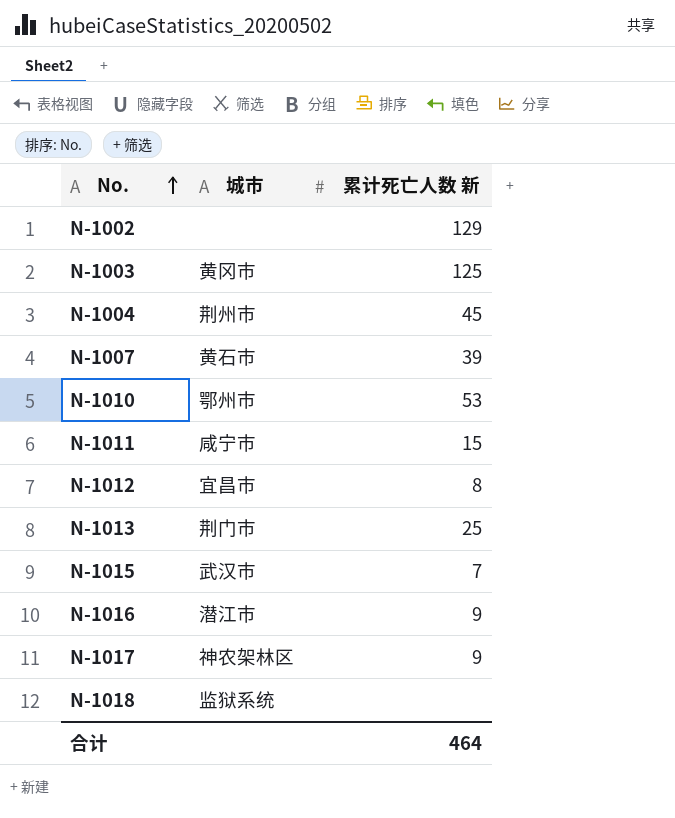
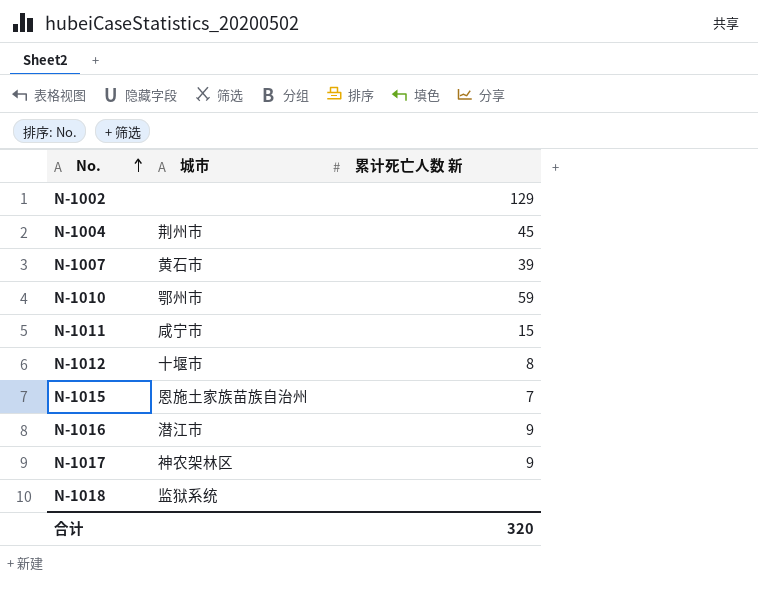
row N-1003: 黄冈市 | 125 -> none
row N-1013: 荆门市 | 25 -> none
N-1010 | 累计死亡人数 新: 53 -> 59
N-1012 | 城市: 宜昌市 -> 十堰市
N-1015 | 城市: 武汉市 -> 恩施土家族苗族自治州
合计 | 累计死亡人数 新: 464 -> 320

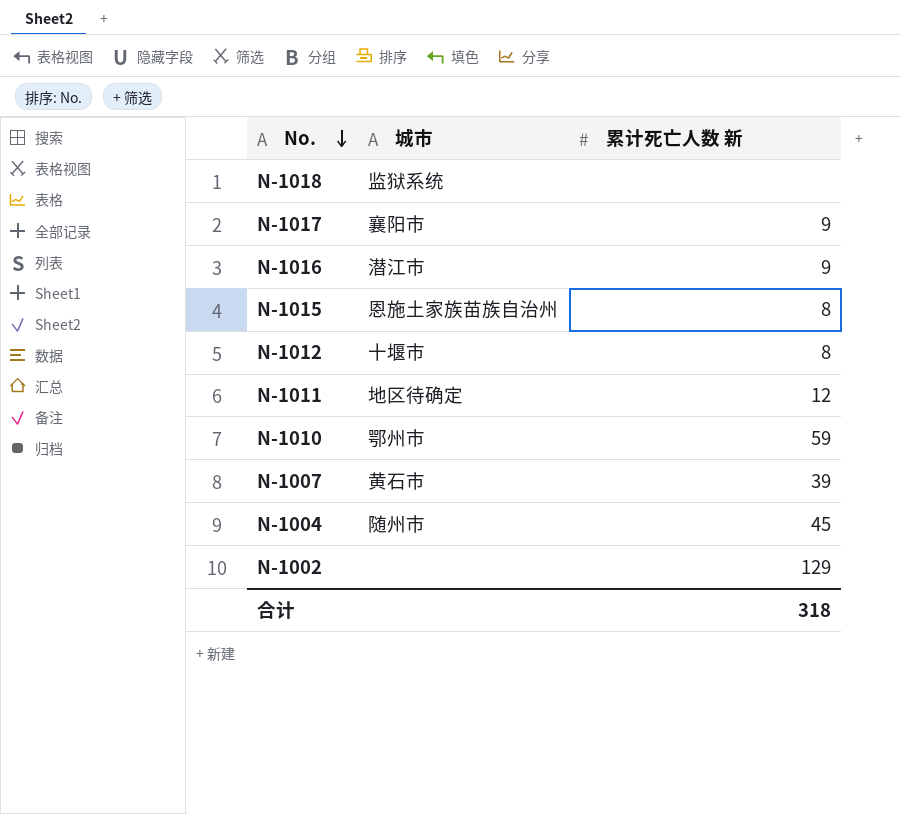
row order: No. ascending -> No. descending
N-1017 | 城市: 神农架林区 -> 襄阳市
N-1015 | 累计死亡人数 新: 7 -> 8
N-1011 | 城市: 咸宁市 -> 地区待确定
N-1011 | 累计死亡人数 新: 15 -> 12
N-1004 | 城市: 荆州市 -> 随州市
合计 | 累计死亡人数 新: 320 -> 318

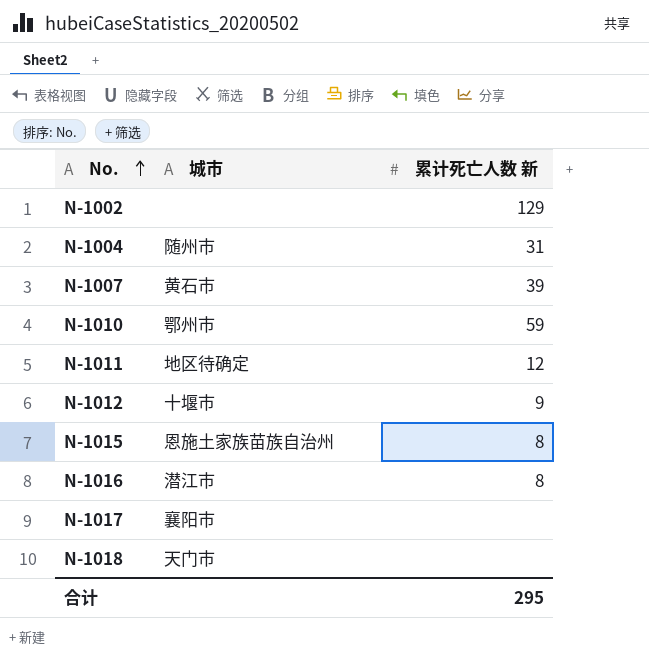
row order: No. descending -> No. ascending
N-1004 | 累计死亡人数 新: 45 -> 31
N-1012 | 累计死亡人数 新: 8 -> 9
N-1016 | 累计死亡人数 新: 9 -> 8
N-1017 | 累计死亡人数 新: 9 -> none
N-1018 | 城市: 监狱系统 -> 天门市
合计 | 累计死亡人数 新: 318 -> 295

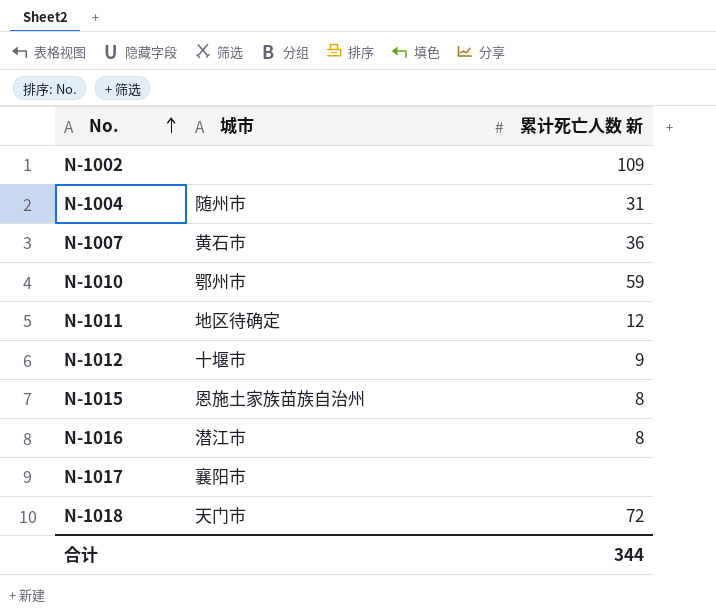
N-1002 | 累计死亡人数 新: 129 -> 109
N-1007 | 累计死亡人数 新: 39 -> 36
N-1018 | 累计死亡人数 新: none -> 72
合计 | 累计死亡人数 新: 295 -> 344

